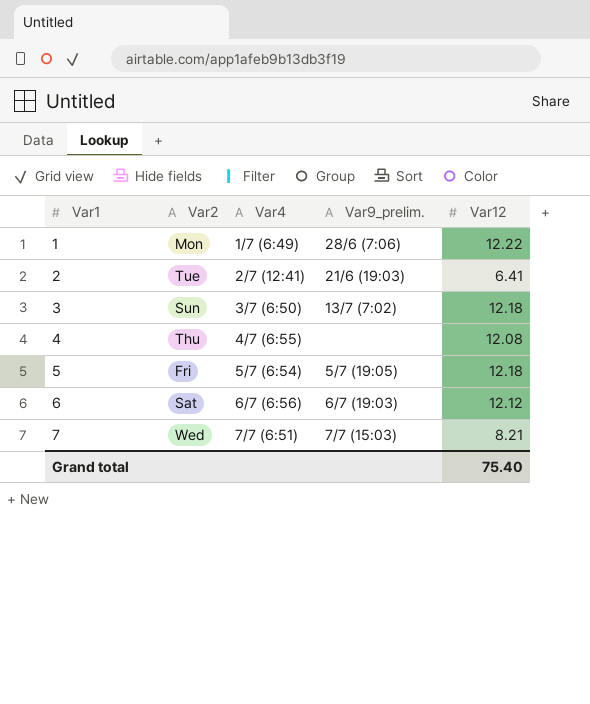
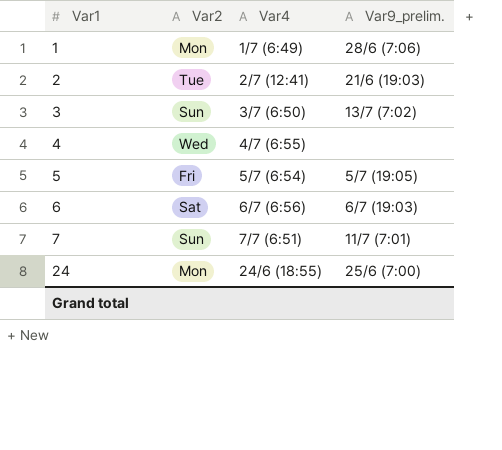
column Var12 | position: 5 -> none
4 | Var2: Thu -> Wed
7 | Var2: Wed -> Sun
7 | Var9_prelim.: 7/7 (15:03) -> 11/7 (7:01)
row 24: none -> Mon | 24/6 (18:55) | 25/6 (7:00)

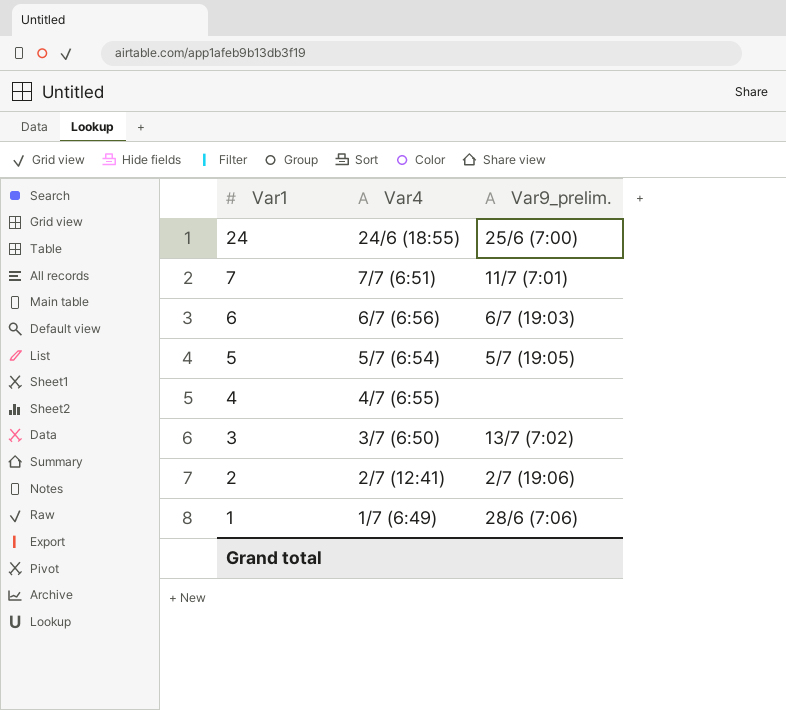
row order: Var1 ascending -> Var1 descending
column Var2 | position: 2 -> none
2 | Var9_prelim.: 21/6 (19:03) -> 2/7 (19:06)

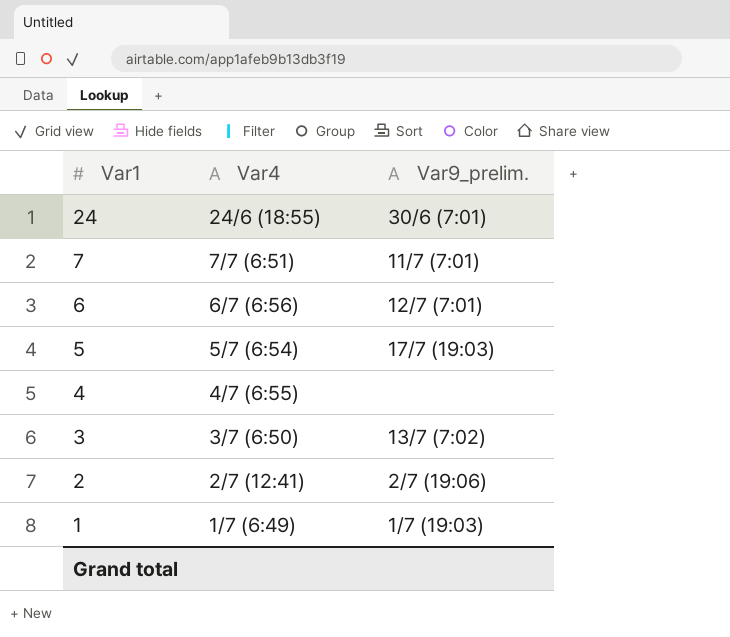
24 | Var9_prelim.: 25/6 (7:00) -> 30/6 (7:01)
6 | Var9_prelim.: 6/7 (19:03) -> 12/7 (7:01)
5 | Var9_prelim.: 5/7 (19:05) -> 17/7 (19:03)
1 | Var9_prelim.: 28/6 (7:06) -> 1/7 (19:03)

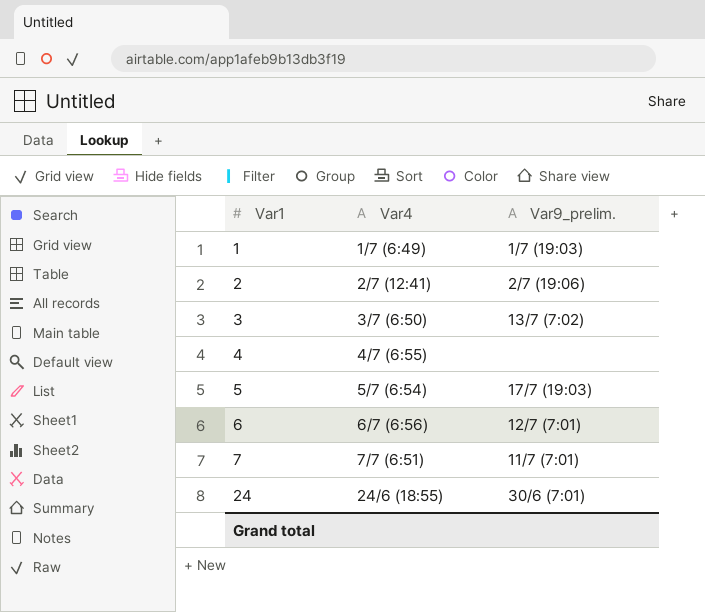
row order: Var1 descending -> Var1 ascending

